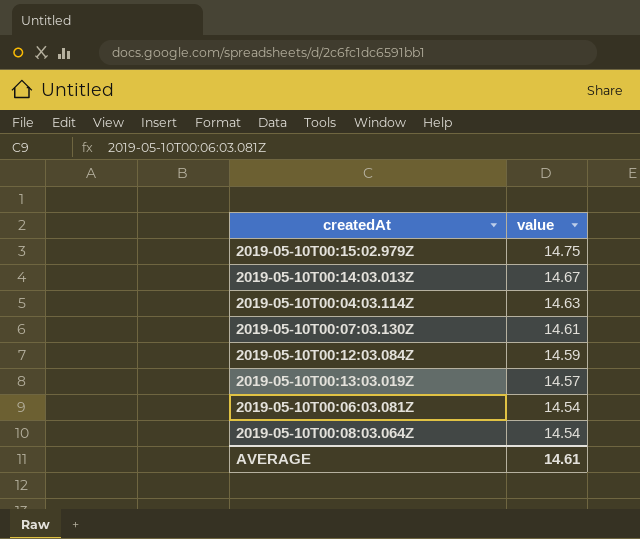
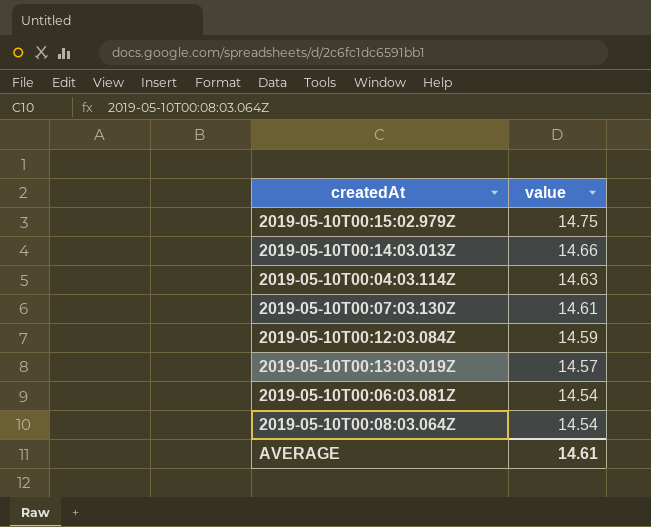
2019-05-10T00:14:03.013Z | value: 14.67 -> 14.66

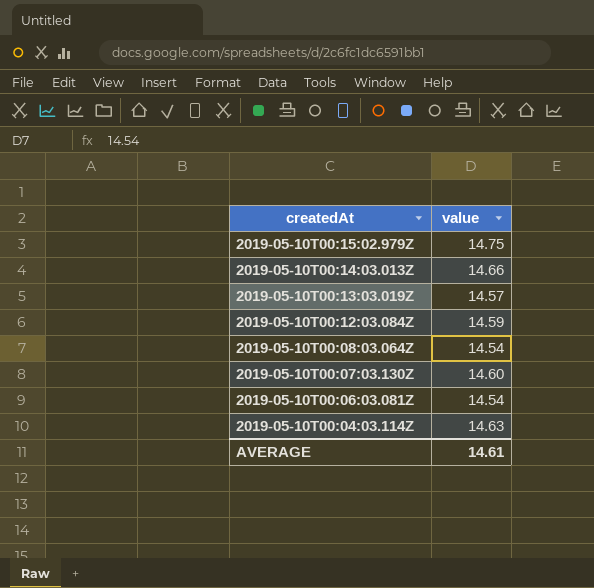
row order: value descending -> createdAt descending
2019-05-10T00:07:03.130Z | value: 14.61 -> 14.60

